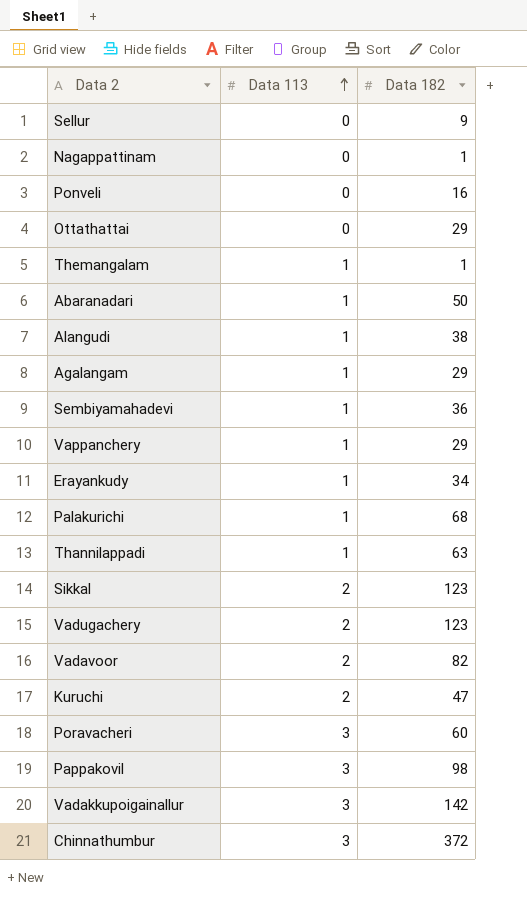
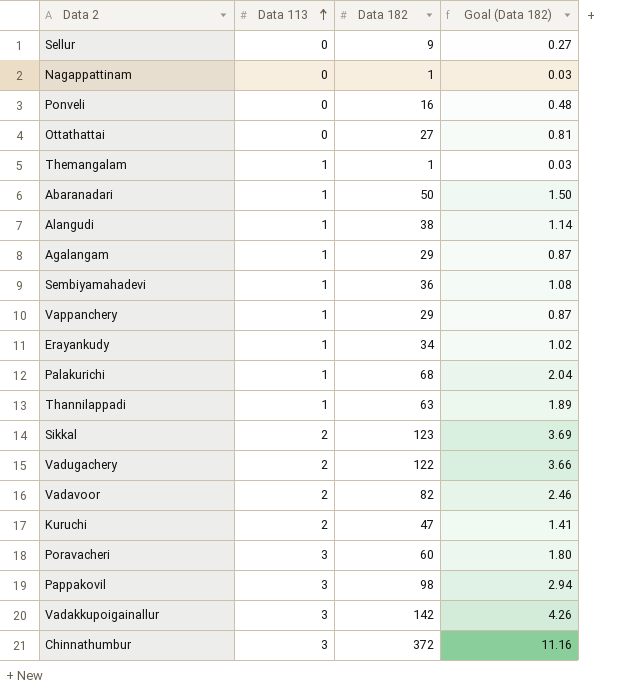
column Goal (Data 182) | formula: none -> [Data 182] * 0.03
Ottathattai | Data 182: 29 -> 27
Vadugachery | Data 182: 123 -> 122

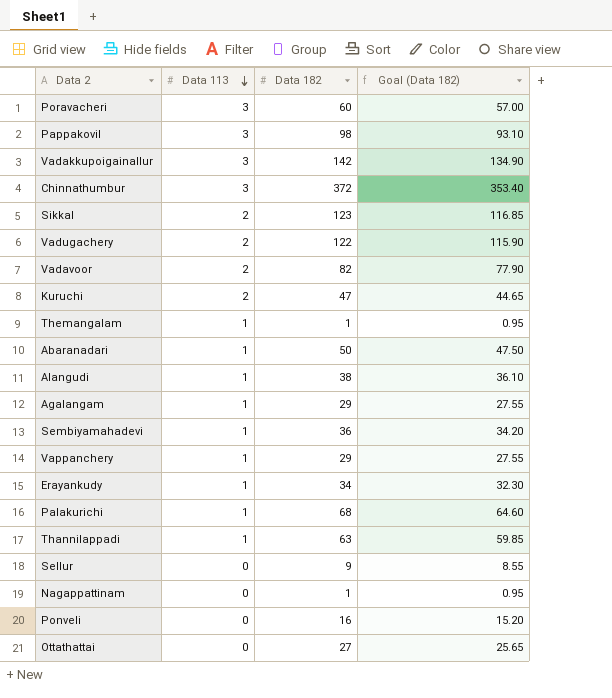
row order: Data 113 ascending -> Data 113 descending
column Goal (Data 182) | formula: [Data 182] * 0.03 -> [Data 182] * 0.95

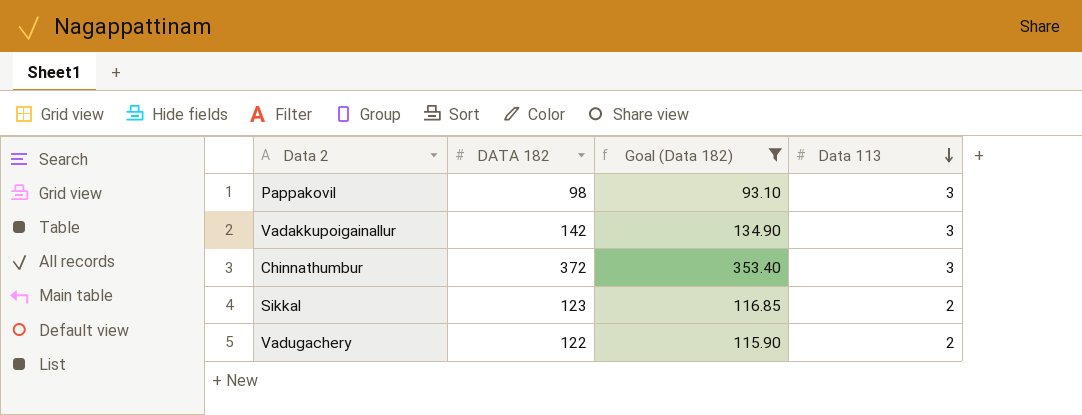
filter: none -> Goal (Data 182) >= 93.10
column name: Data 182 -> DATA 182
column Data 113 | position: 2 -> 4

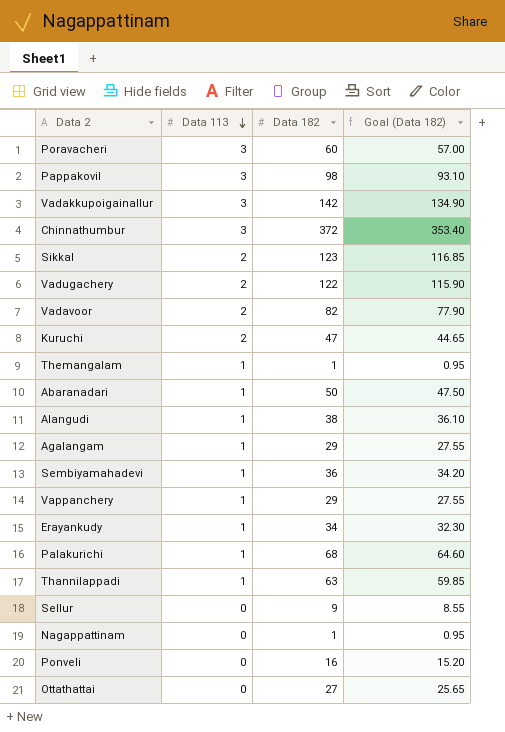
filter: Goal (Data 182) >= 93.10 -> none
column Data 113 | position: 4 -> 2
column name: DATA 182 -> Data 182

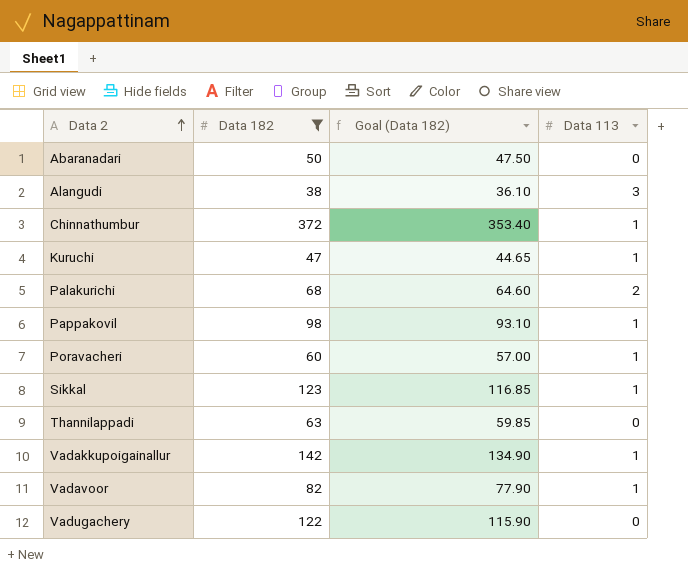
filter: none -> Data 182 >= 38
row order: Data 113 descending -> Data 2 ascending
column Data 113 | position: 2 -> 4
Abaranadari | Data 113: 1 -> 0
Alangudi | Data 113: 1 -> 3
Chinnathumbur | Data 113: 3 -> 1
Kuruchi | Data 113: 2 -> 1
Palakurichi | Data 113: 1 -> 2
Pappakovil | Data 113: 3 -> 1
Poravacheri | Data 113: 3 -> 1
Sikkal | Data 113: 2 -> 1
Thannilappadi | Data 113: 1 -> 0
Vadakkupoigainallur | Data 113: 3 -> 1
Vadavoor | Data 113: 2 -> 1
Vadugachery | Data 113: 2 -> 0

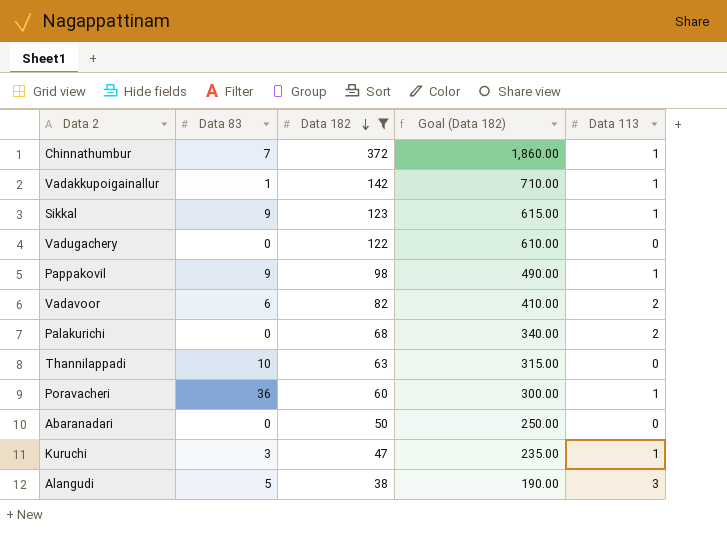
row order: Data 2 ascending -> Data 182 descending
column Data 83 | position: none -> 2
column Goal (Data 182) | formula: [Data 182] * 0.95 -> [Data 182] * 5
Vadavoor | Data 113: 1 -> 2

